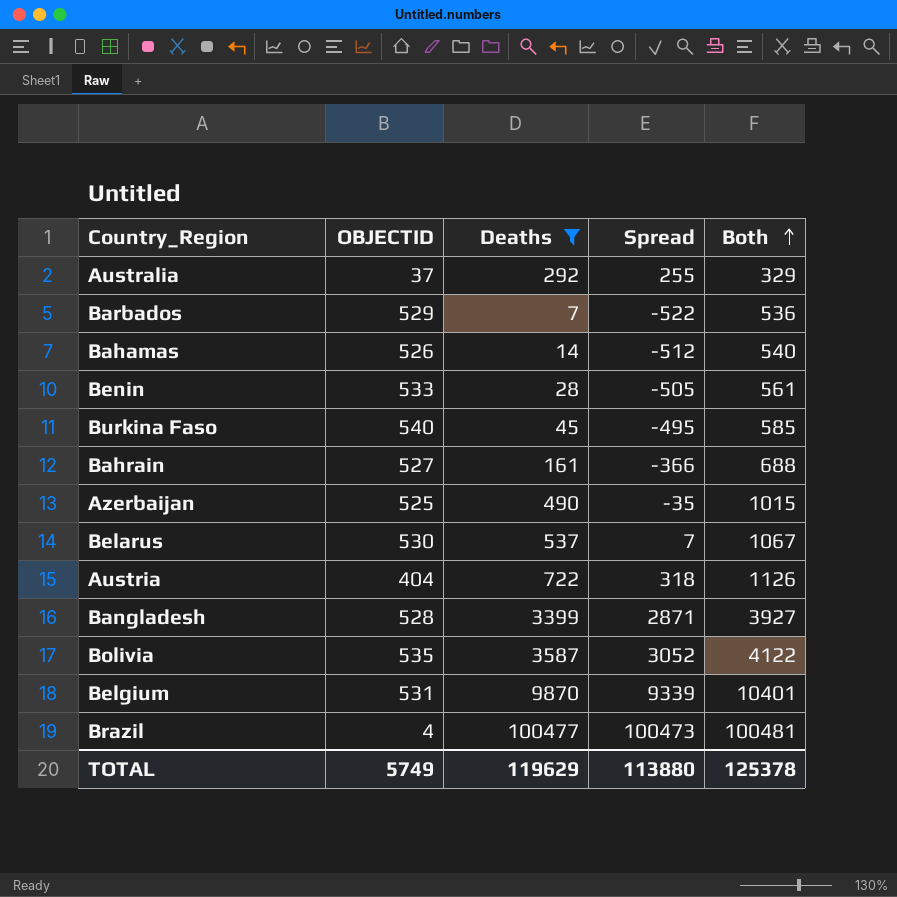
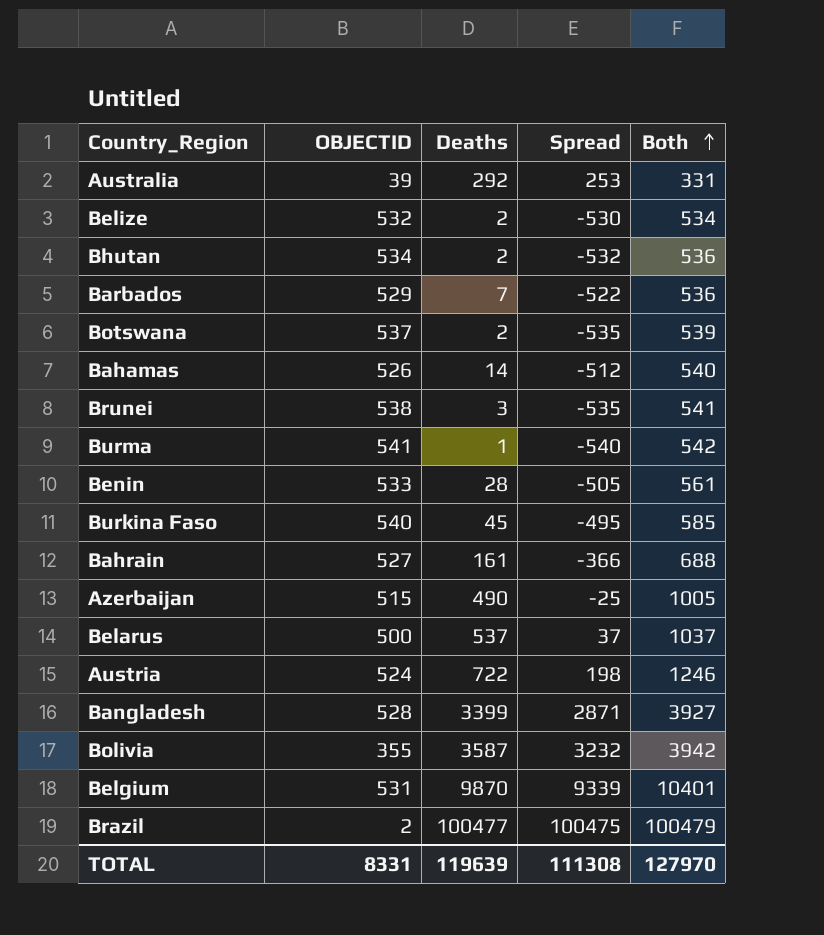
filter: Deaths >= 7 -> none
Australia | OBJECTID: 37 -> 39
Australia | Spread: 255 -> 253
Australia | Both: 329 -> 331
Azerbaijan | OBJECTID: 525 -> 515
Azerbaijan | Spread: -35 -> -25
Azerbaijan | Both: 1015 -> 1005
Belarus | OBJECTID: 530 -> 500
Belarus | Spread: 7 -> 37
Belarus | Both: 1067 -> 1037
Austria | OBJECTID: 404 -> 524
Austria | Spread: 318 -> 198
Austria | Both: 1126 -> 1246
Bolivia | OBJECTID: 535 -> 355
Bolivia | Spread: 3052 -> 3232
Bolivia | Both: 4122 -> 3942
Brazil | OBJECTID: 4 -> 2
Brazil | Spread: 100473 -> 100475
Brazil | Both: 100481 -> 100479
TOTAL | OBJECTID: 5749 -> 8331
TOTAL | Deaths: 119629 -> 119639
TOTAL | Spread: 113880 -> 111308
TOTAL | Both: 125378 -> 127970

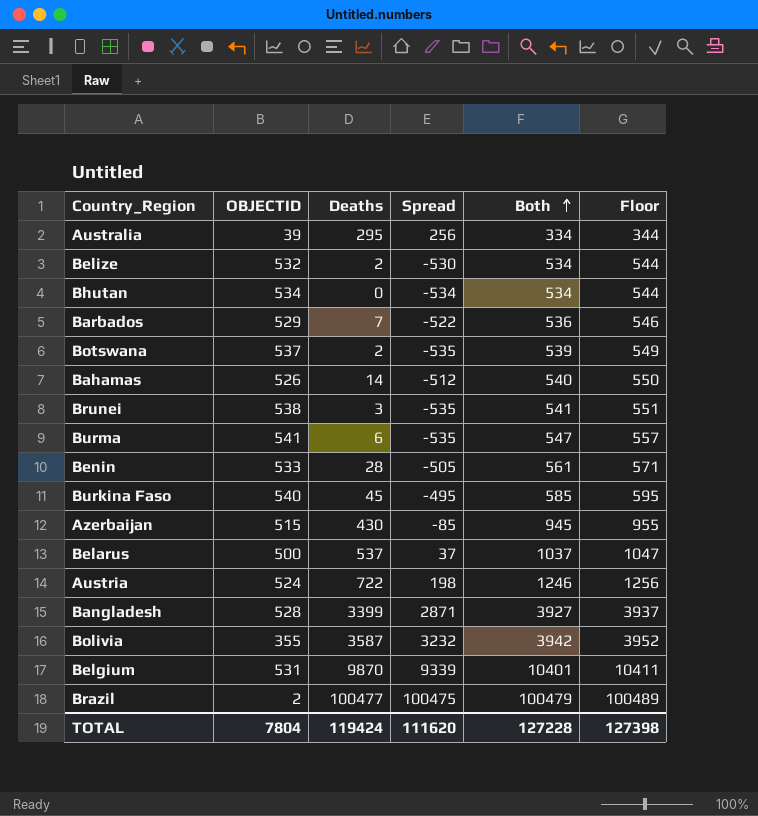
column Floor | formula: none -> [Both] + 10
row Bahrain: 527 | 161 | -366 | 688 -> none
Australia | Deaths: 292 -> 295
Australia | Spread: 253 -> 256
Australia | Both: 331 -> 334
Bhutan | Deaths: 2 -> 0
Bhutan | Spread: -532 -> -534
Bhutan | Both: 536 -> 534
Burma | Deaths: 1 -> 6
Burma | Spread: -540 -> -535
Burma | Both: 542 -> 547
Azerbaijan | Deaths: 490 -> 430
Azerbaijan | Spread: -25 -> -85
Azerbaijan | Both: 1005 -> 945
TOTAL | OBJECTID: 8331 -> 7804
TOTAL | Deaths: 119639 -> 119424
TOTAL | Spread: 111308 -> 111620
TOTAL | Both: 127970 -> 127228

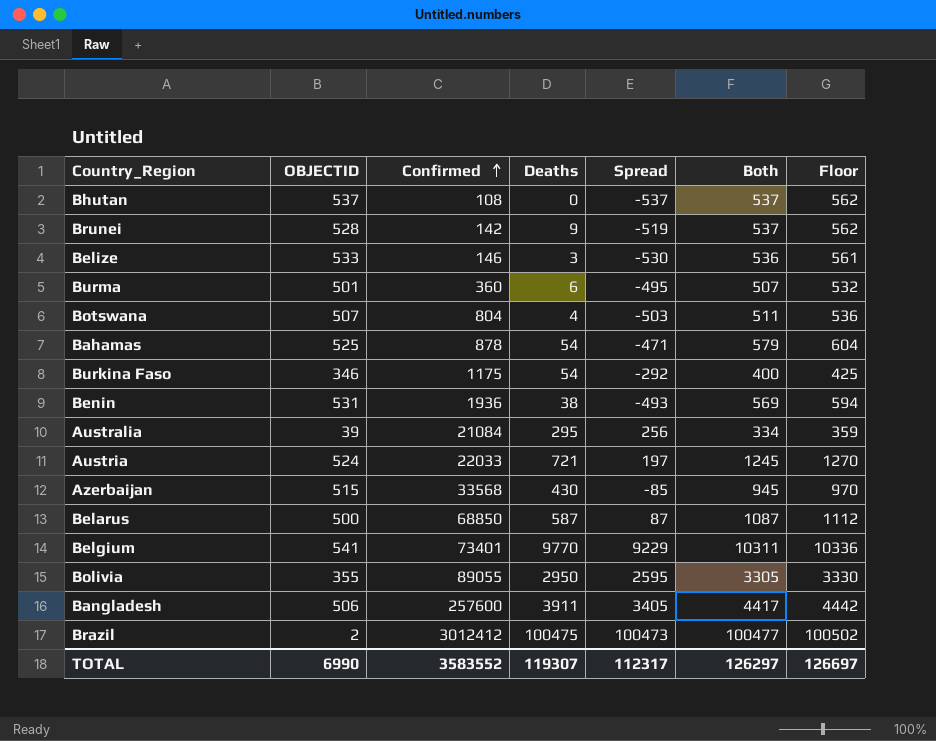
row order: Both ascending -> Confirmed ascending
column Confirmed | position: none -> 3
column Floor | formula: [Both] + 10 -> [Both] + 25
row Barbados: 529 | 7 | -522 | 536 | 546 -> none
Bhutan | OBJECTID: 534 -> 537
Bhutan | Spread: -534 -> -537
Bhutan | Both: 534 -> 537
Brunei | OBJECTID: 538 -> 528
Brunei | Deaths: 3 -> 9
Brunei | Spread: -535 -> -519
Brunei | Both: 541 -> 537
Belize | OBJECTID: 532 -> 533
Belize | Deaths: 2 -> 3
Belize | Both: 534 -> 536
Burma | OBJECTID: 541 -> 501
Burma | Spread: -535 -> -495
Burma | Both: 547 -> 507
Botswana | OBJECTID: 537 -> 507
Botswana | Deaths: 2 -> 4
Botswana | Spread: -535 -> -503
Botswana | Both: 539 -> 511
Bahamas | OBJECTID: 526 -> 525
Bahamas | Deaths: 14 -> 54
Bahamas | Spread: -512 -> -471
Bahamas | Both: 540 -> 579
Burkina Faso | OBJECTID: 540 -> 346
Burkina Faso | Deaths: 45 -> 54
Burkina Faso | Spread: -495 -> -292
Burkina Faso | Both: 585 -> 400
Benin | OBJECTID: 533 -> 531
Benin | Deaths: 28 -> 38
Benin | Spread: -505 -> -493
Benin | Both: 561 -> 569
Austria | Deaths: 722 -> 721
Austria | Spread: 198 -> 197
Austria | Both: 1246 -> 1245
Belarus | Deaths: 537 -> 587
Belarus | Spread: 37 -> 87
Belarus | Both: 1037 -> 1087
Belgium | OBJECTID: 531 -> 541
Belgium | Deaths: 9870 -> 9770
Belgium | Spread: 9339 -> 9229
Belgium | Both: 10401 -> 10311
Bolivia | Deaths: 3587 -> 2950
Bolivia | Spread: 3232 -> 2595
Bolivia | Both: 3942 -> 3305
Bangladesh | OBJECTID: 528 -> 506
Bangladesh | Deaths: 3399 -> 3911
Bangladesh | Spread: 2871 -> 3405
Bangladesh | Both: 3927 -> 4417
Brazil | Deaths: 100477 -> 100475
Brazil | Spread: 100475 -> 100473
Brazil | Both: 100479 -> 100477
TOTAL | OBJECTID: 7804 -> 6990
TOTAL | Deaths: 119424 -> 119307
TOTAL | Spread: 111620 -> 112317
TOTAL | Both: 127228 -> 126297
TOTAL | Floor: 127398 -> 126697

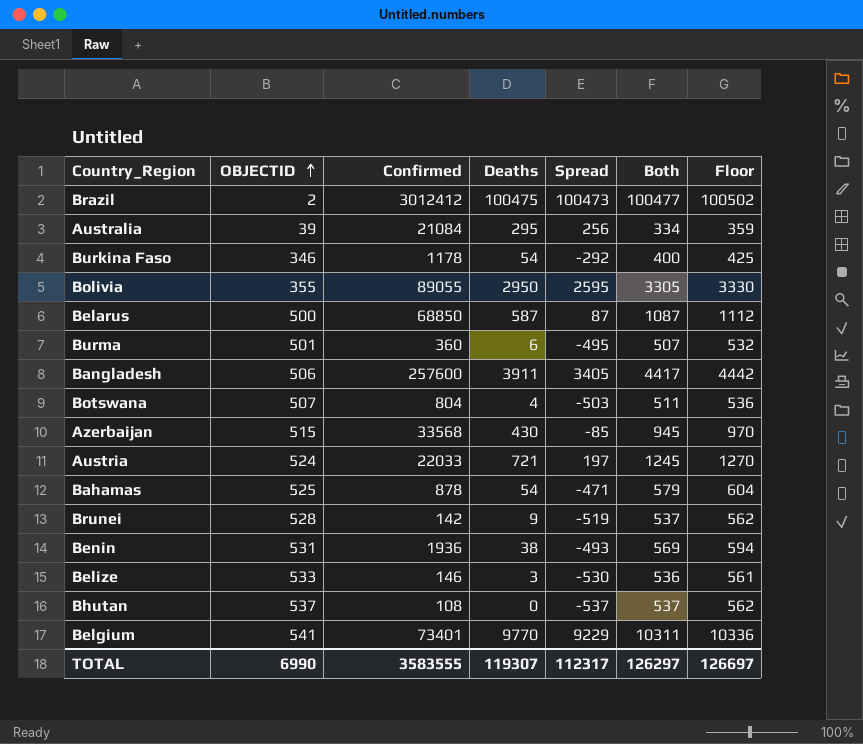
row order: Confirmed ascending -> OBJECTID ascending
Burkina Faso | Confirmed: 1175 -> 1178
TOTAL | Confirmed: 3583552 -> 3583555

